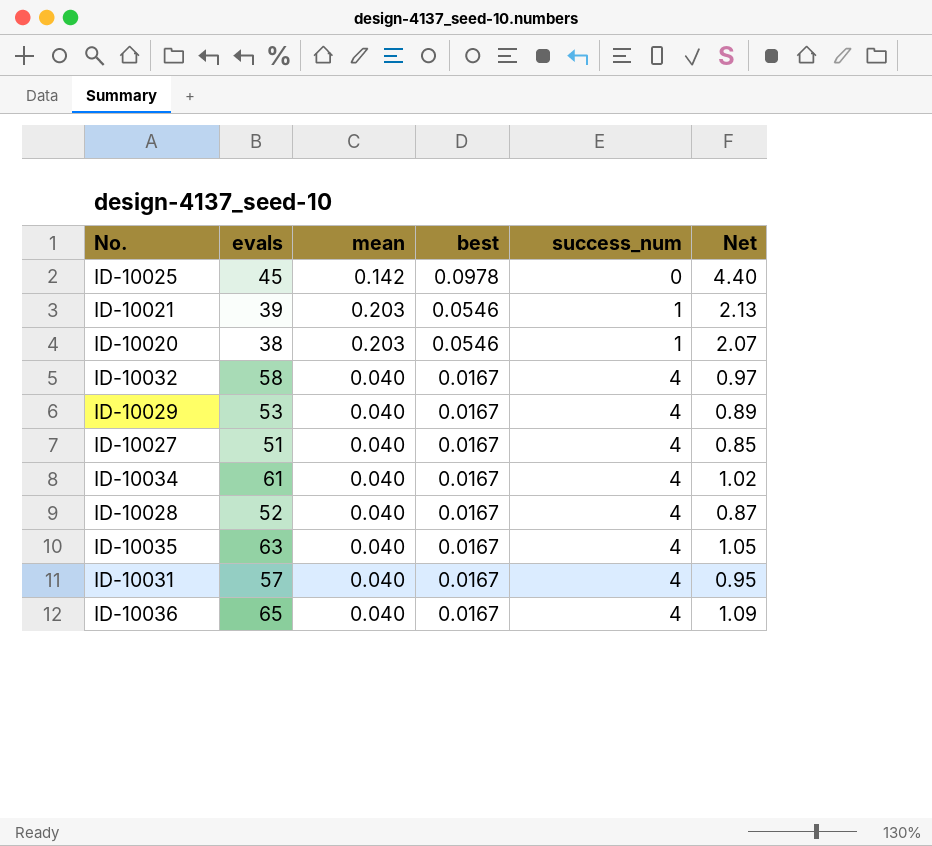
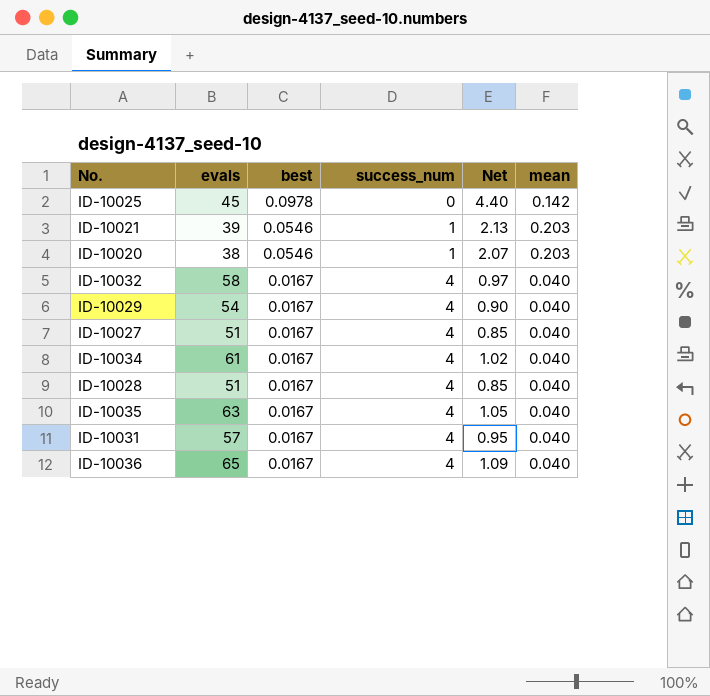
column mean | position: 3 -> 6
ID-10029 | evals: 53 -> 54
ID-10029 | Net: 0.89 -> 0.90
ID-10028 | evals: 52 -> 51
ID-10028 | Net: 0.87 -> 0.85

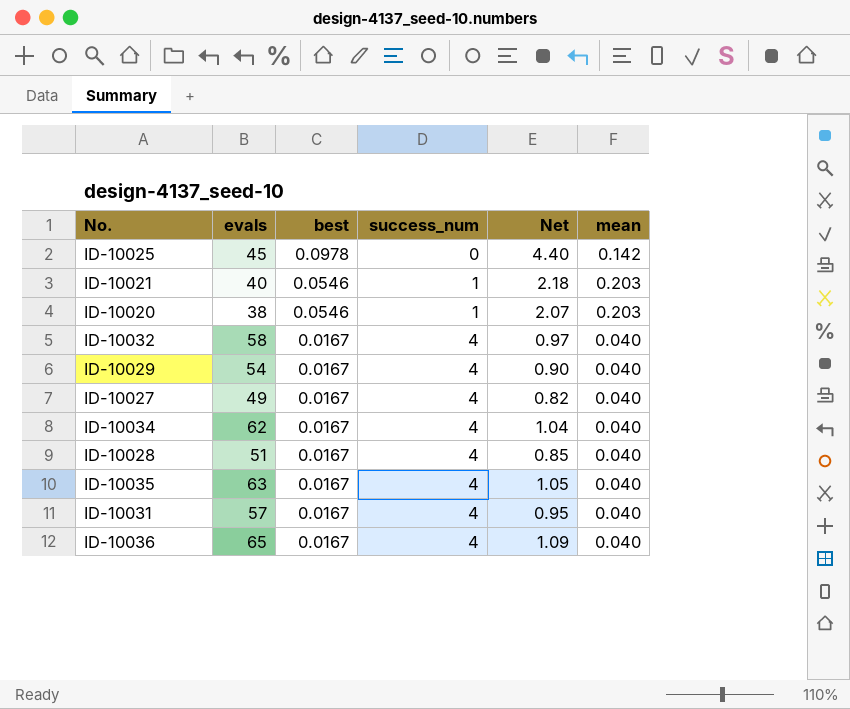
ID-10021 | evals: 39 -> 40
ID-10021 | Net: 2.13 -> 2.18
ID-10027 | evals: 51 -> 49
ID-10027 | Net: 0.85 -> 0.82
ID-10034 | evals: 61 -> 62
ID-10034 | Net: 1.02 -> 1.04

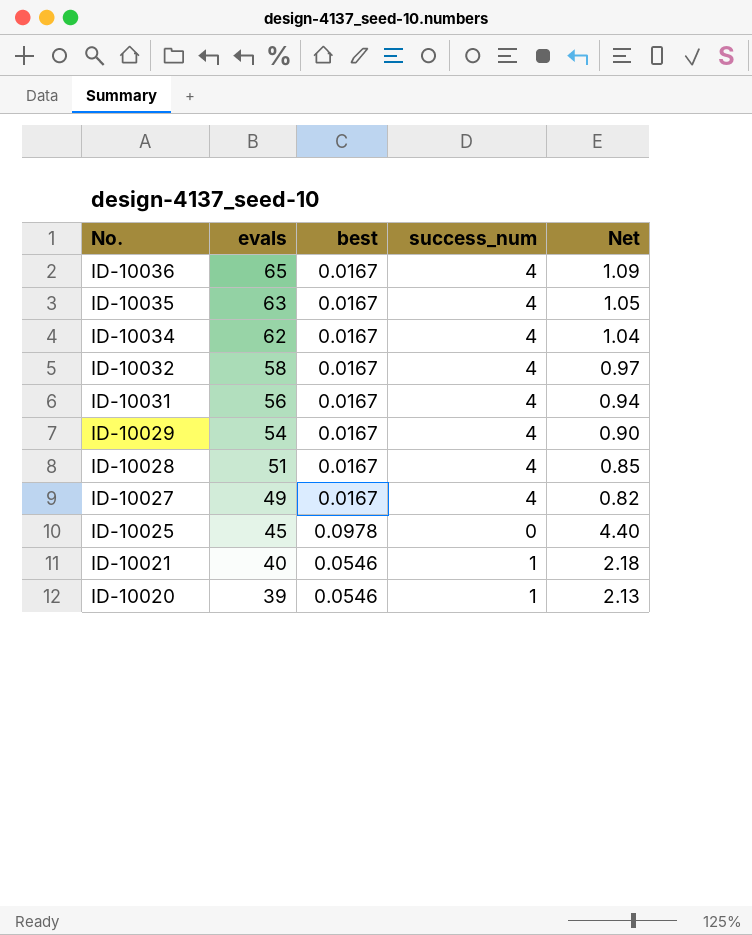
row order: best descending -> No. descending
column mean | position: 6 -> none
ID-10031 | evals: 57 -> 56
ID-10031 | Net: 0.95 -> 0.94
ID-10020 | evals: 38 -> 39
ID-10020 | Net: 2.07 -> 2.13

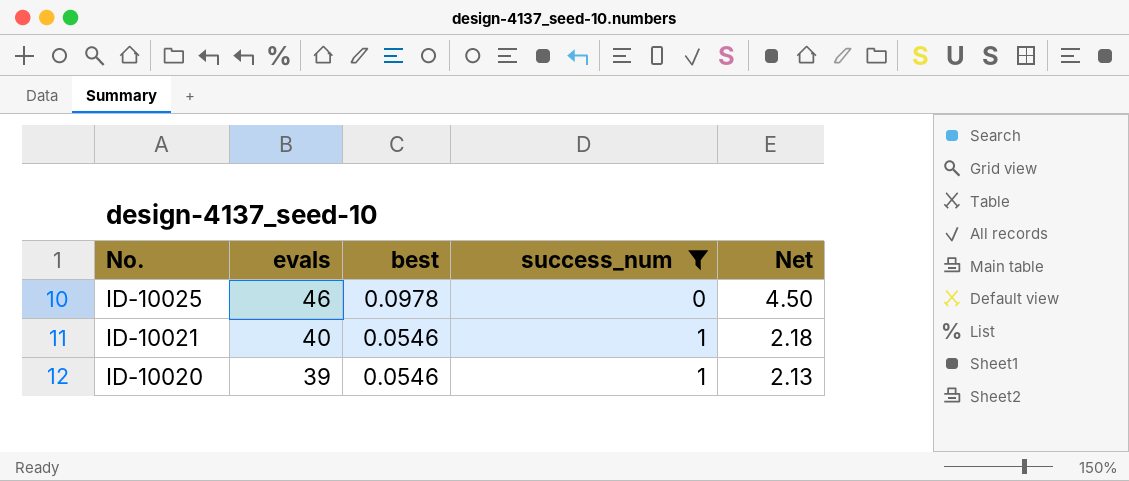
filter: none -> success_num != 4
ID-10025 | evals: 45 -> 46
ID-10025 | Net: 4.40 -> 4.50

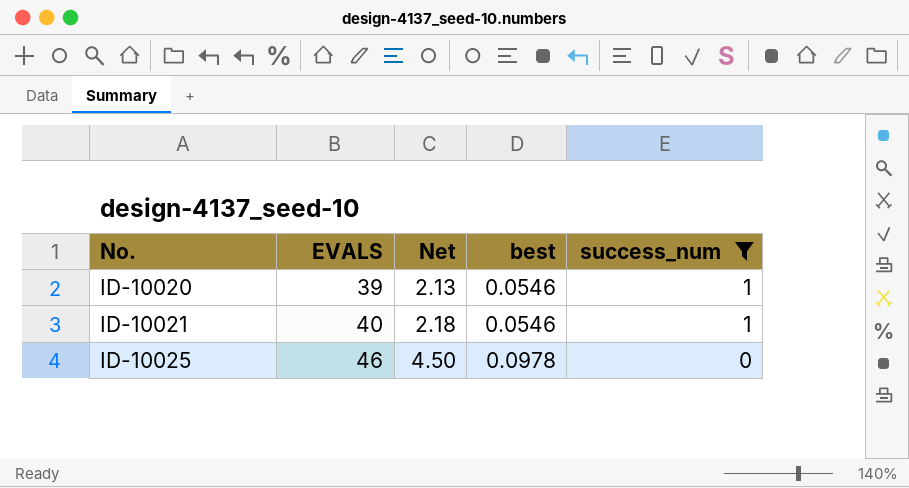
row order: No. descending -> No. ascending
column name: evals -> EVALS
column Net | position: 5 -> 3

